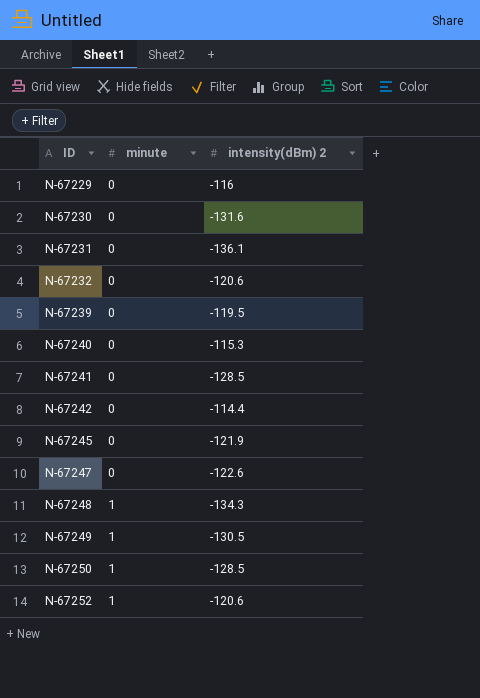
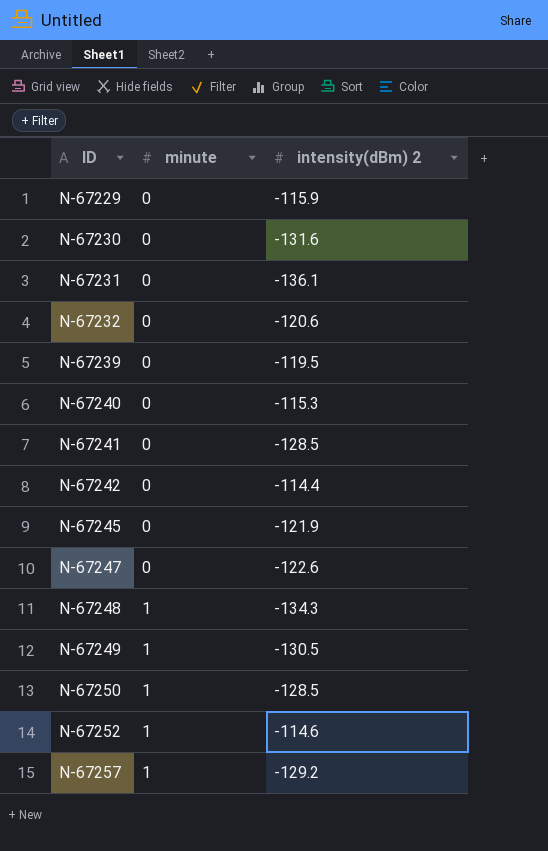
N-67229 | intensity(dBm) 2: -116 -> -115.9
N-67252 | intensity(dBm) 2: -120.6 -> -114.6
row N-67257: none -> 1 | -129.2

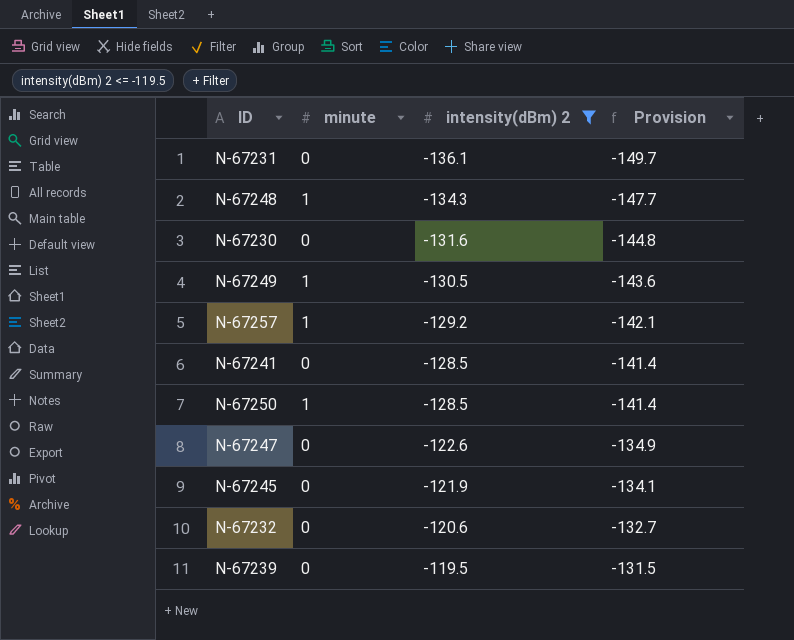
filter: none -> intensity(dBm) 2 <= -119.5
row order: ID ascending -> intensity(dBm) 2 ascending
column Provision | formula: none -> [intensity(dBm) 2] * 1.1

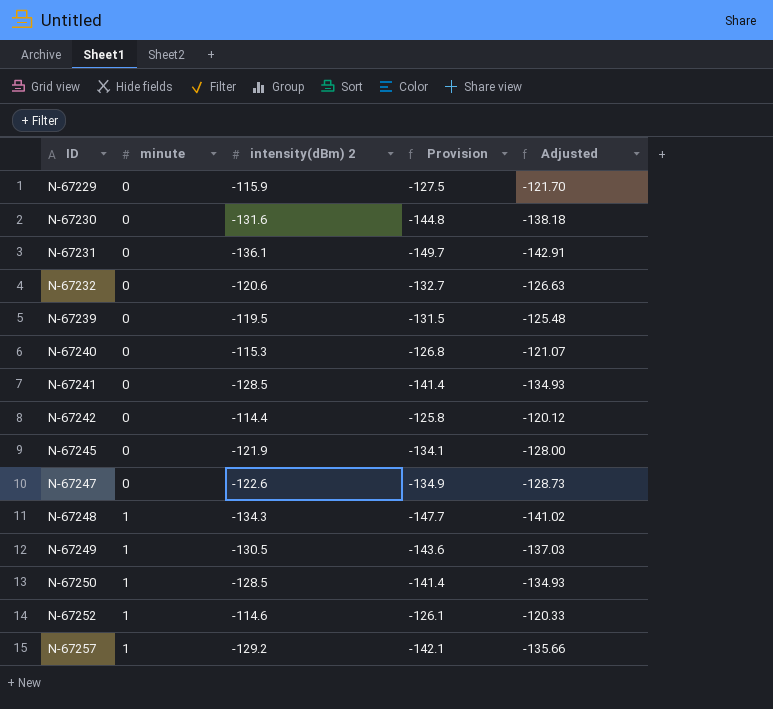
filter: intensity(dBm) 2 <= -119.5 -> none
row order: intensity(dBm) 2 ascending -> ID ascending
column Adjusted | formula: none -> [intensity(dBm) 2] * 1.05

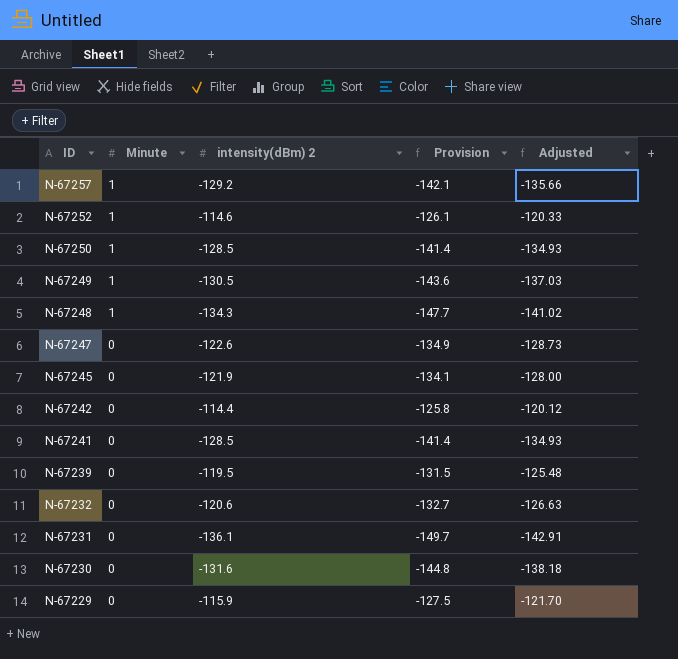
row order: ID ascending -> ID descending
column name: minute -> Minute
row N-67240: 0 | -115.3 | -126.8 | -121.07 -> none

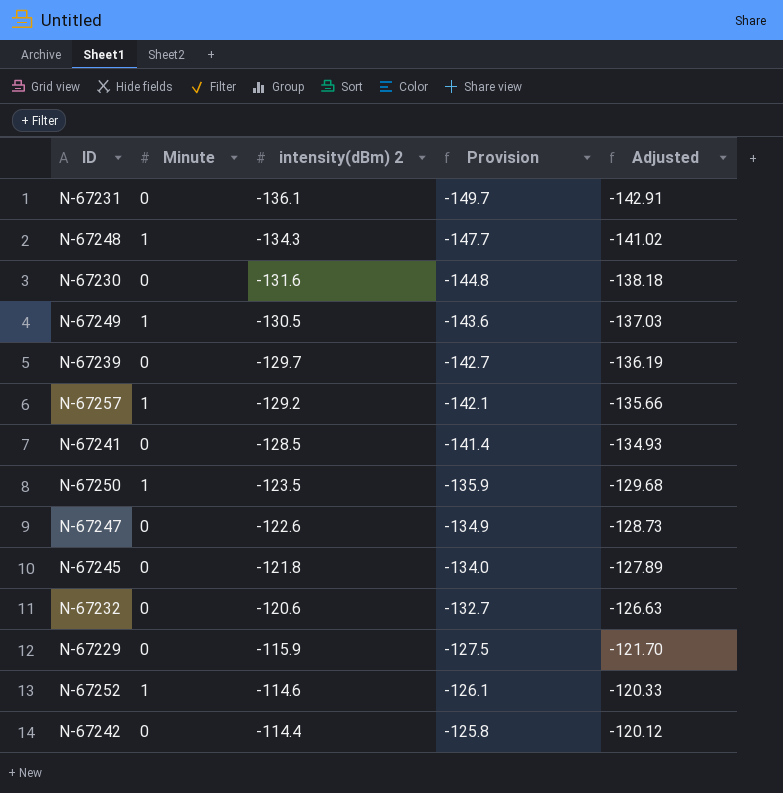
row order: ID descending -> intensity(dBm) 2 ascending
N-67239 | intensity(dBm) 2: -119.5 -> -129.7
N-67239 | Provision: -131.5 -> -142.7
N-67239 | Adjusted: -125.48 -> -136.19
N-67250 | intensity(dBm) 2: -128.5 -> -123.5
N-67250 | Provision: -141.4 -> -135.9
N-67250 | Adjusted: -134.93 -> -129.68
N-67245 | intensity(dBm) 2: -121.9 -> -121.8
N-67245 | Provision: -134.1 -> -134.0
N-67245 | Adjusted: -128.00 -> -127.89

